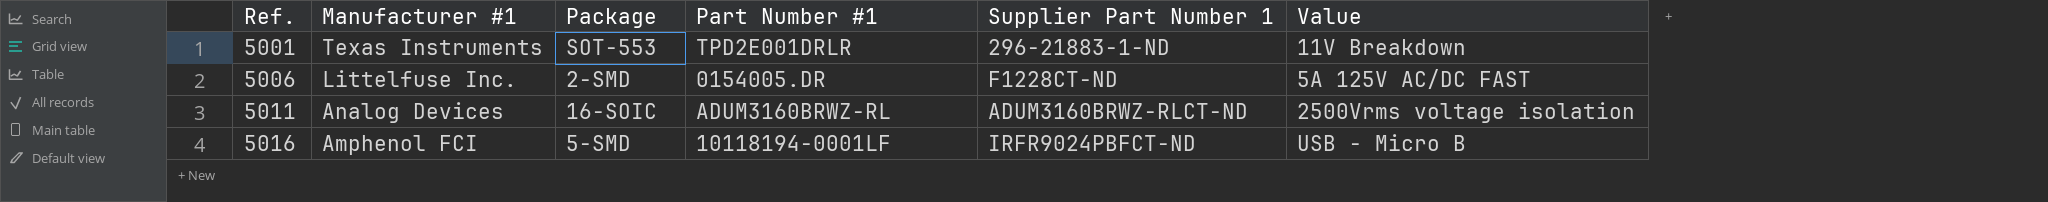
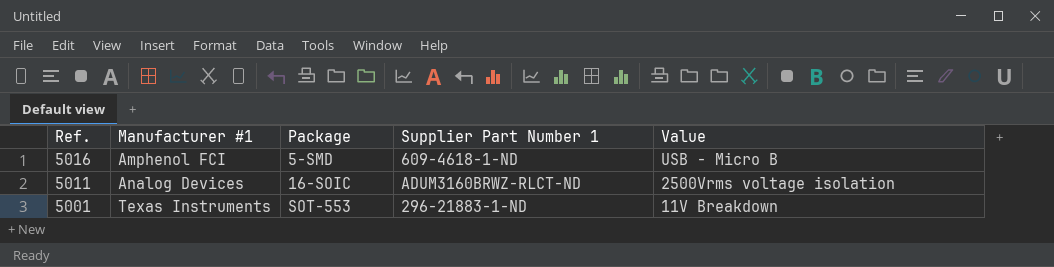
row order: Ref. ascending -> Ref. descending
column Part Number #1 | position: 4 -> none
row 5006: Littelfuse Inc. | 2-SMD | 0154005.DR | F1228CT-ND | 5A 125V AC/DC FAST -> none
5016 | Supplier Part Number 1: IRFR9024PBFCT-ND -> 609-4618-1-ND

